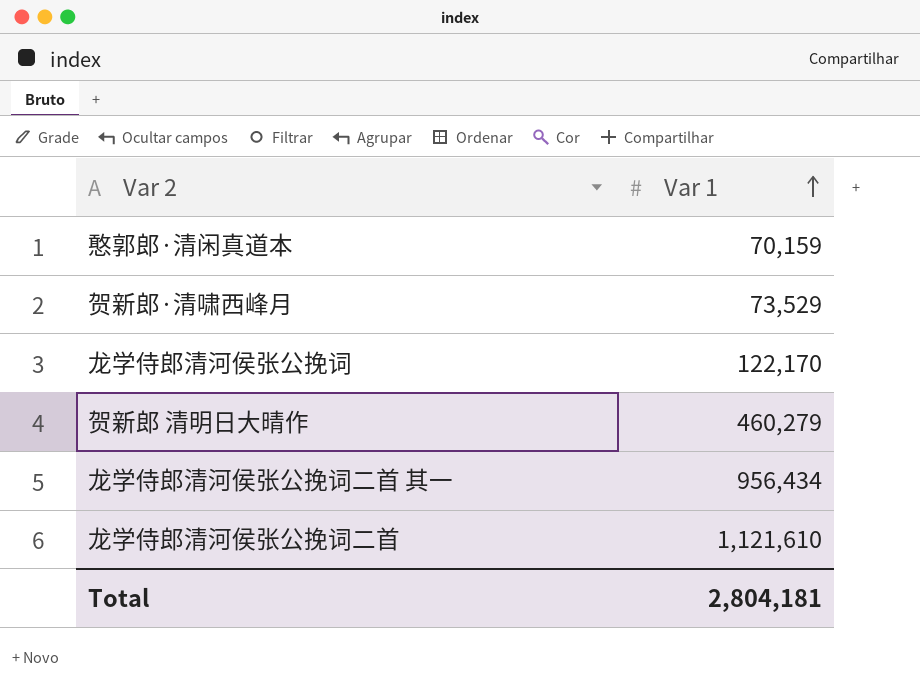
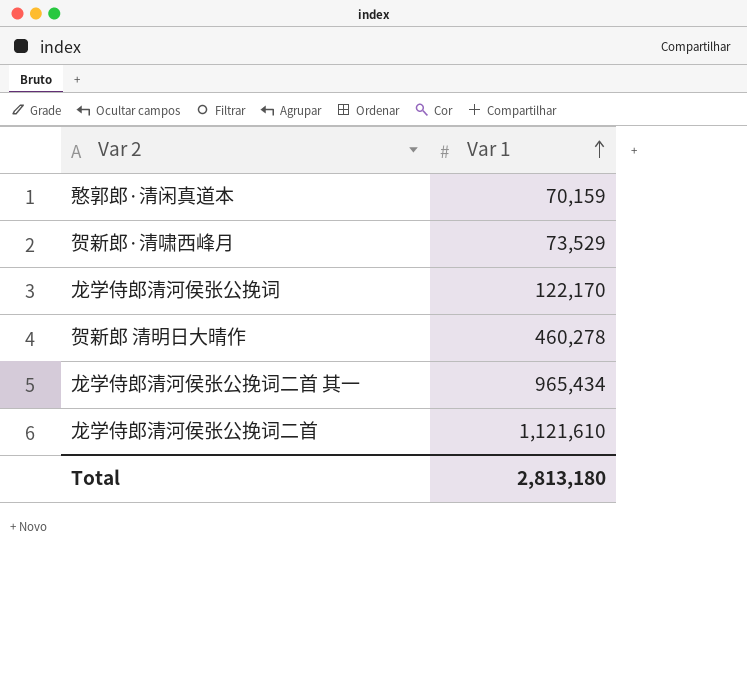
贺新郎 清明日大晴作 | Var 1: 460,279 -> 460,278
龙学侍郎清河侯张公挽词二首 其一 | Var 1: 956,434 -> 965,434
Total | Var 1: 2,804,181 -> 2,813,180

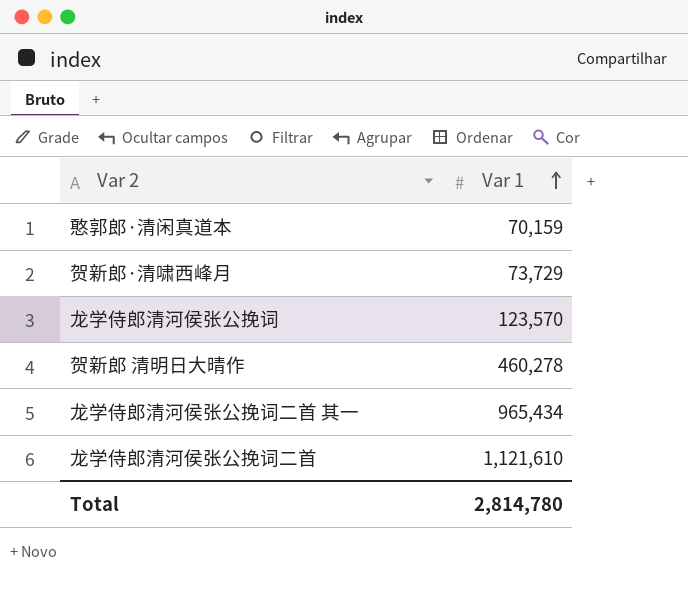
贺新郎·清啸西峰月 | Var 1: 73,529 -> 73,729
龙学侍郎清河侯张公挽词 | Var 1: 122,170 -> 123,570
Total | Var 1: 2,813,180 -> 2,814,780

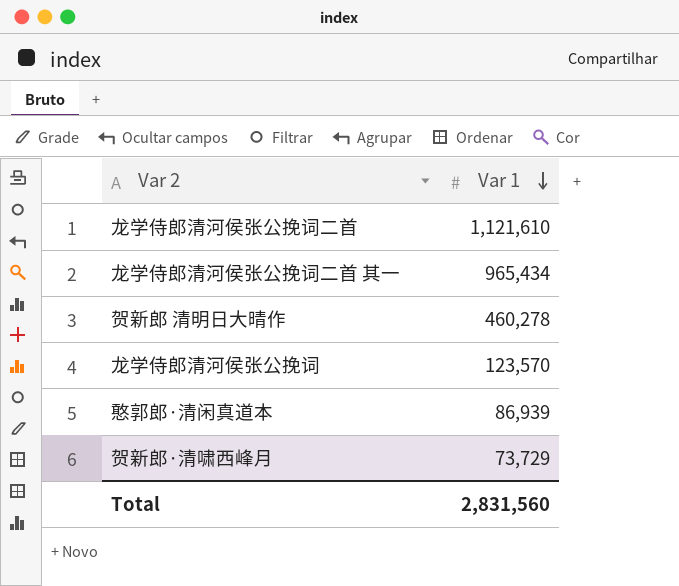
row order: Var 1 ascending -> Var 1 descending
憨郭郎·清闲真道本 | Var 1: 70,159 -> 86,939
Total | Var 1: 2,814,780 -> 2,831,560

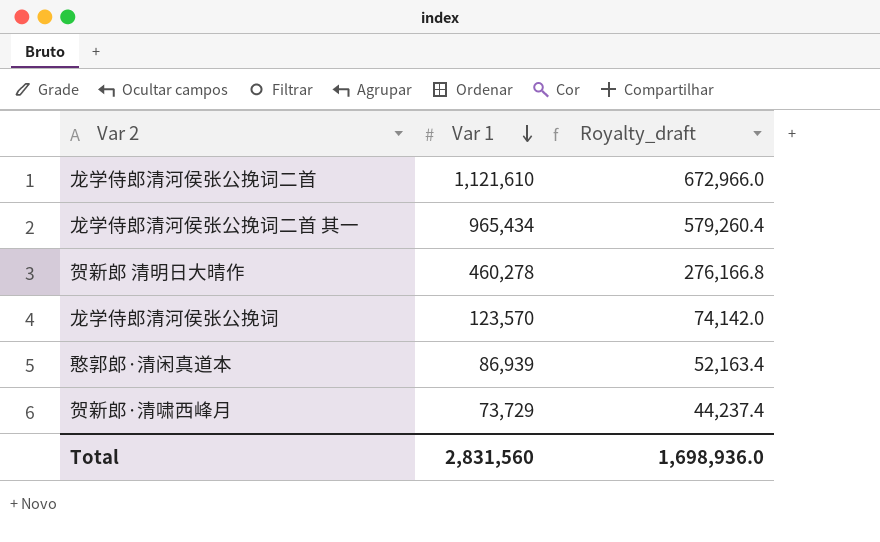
column Royalty_draft | formula: none -> [Var 1] * 0.6

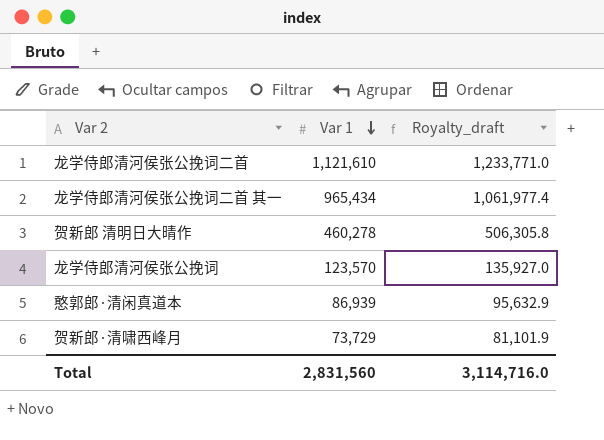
column Royalty_draft | formula: [Var 1] * 0.6 -> [Var 1] * 1.1
Total | Royalty_draft: 1,698,936.0 -> 3,114,716.0

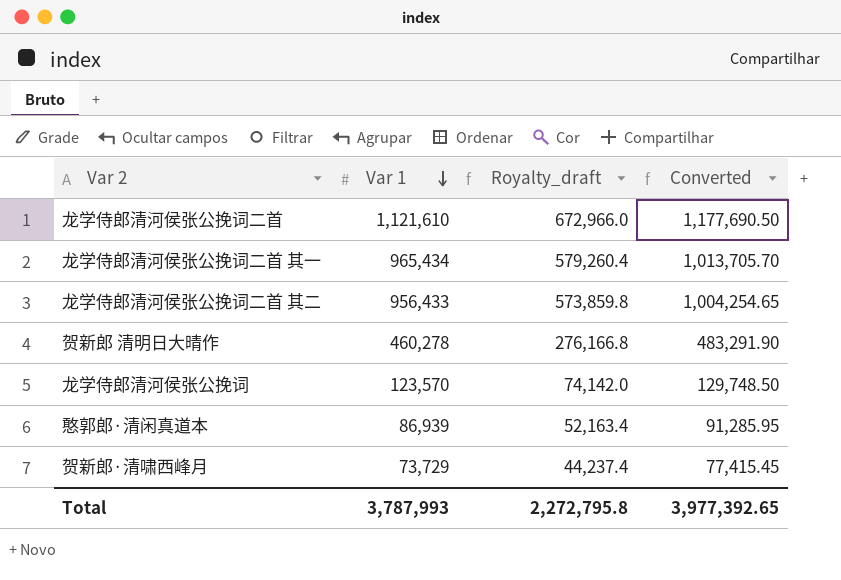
column Royalty_draft | formula: [Var 1] * 1.1 -> [Var 1] * 0.6
column Converted | formula: none -> [Var 1] * 1.05
row 龙学侍郎清河侯张公挽词二首 其二: none -> 956,433 | 573,859.8 | 1,004,254.65
Total | Var 1: 2,831,560 -> 3,787,993
Total | Royalty_draft: 3,114,716.0 -> 2,272,795.8

